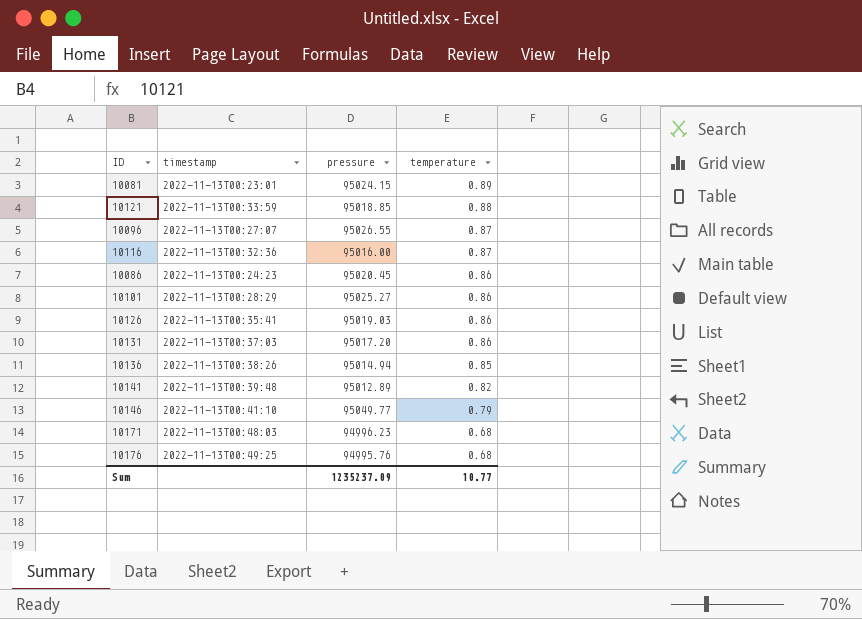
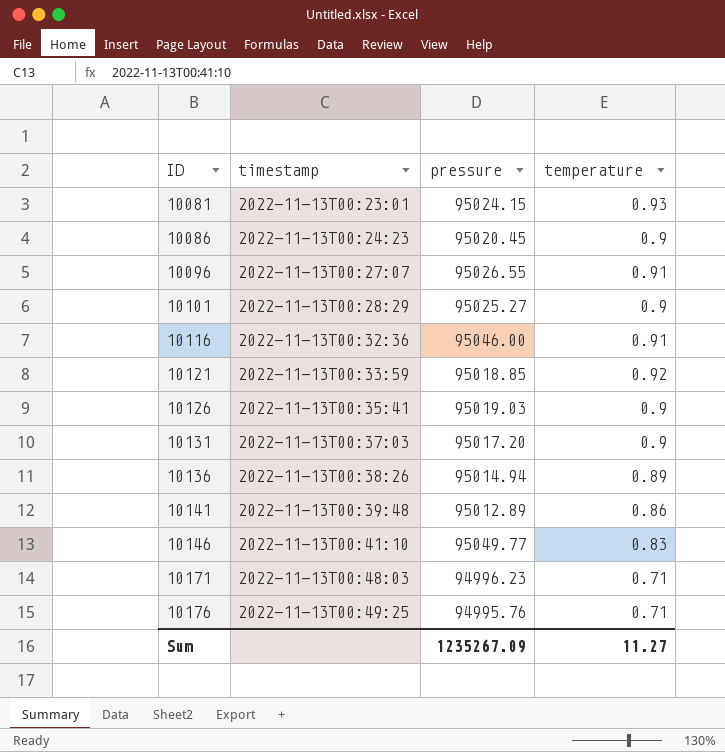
row order: temperature descending -> ID ascending
10081 | temperature: 0.89 -> 0.93
10086 | temperature: 0.86 -> 0.9
10096 | temperature: 0.87 -> 0.91
10101 | temperature: 0.86 -> 0.9
10116 | pressure: 95016.00 -> 95046.00
10116 | temperature: 0.87 -> 0.91
10121 | temperature: 0.88 -> 0.92
10126 | temperature: 0.86 -> 0.9
10131 | temperature: 0.86 -> 0.9
10136 | temperature: 0.85 -> 0.89
10141 | temperature: 0.82 -> 0.86
10146 | temperature: 0.79 -> 0.83
10171 | temperature: 0.68 -> 0.71
10176 | temperature: 0.68 -> 0.71
Sum | pressure: 1235237.09 -> 1235267.09
Sum | temperature: 10.77 -> 11.27

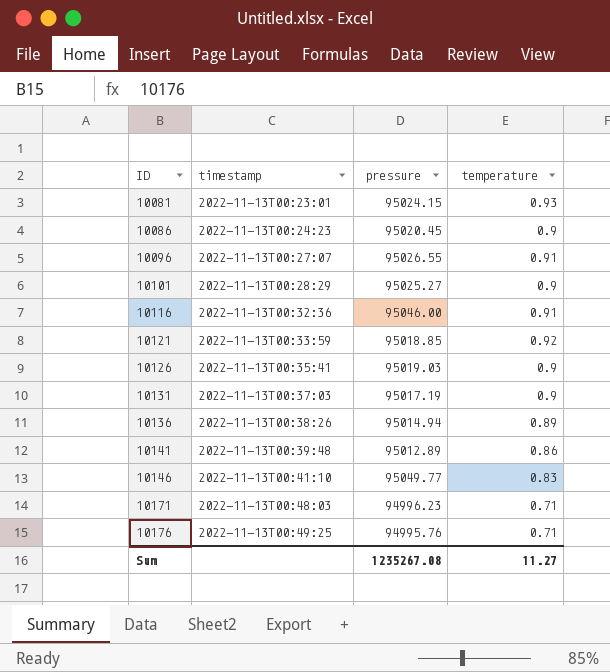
10131 | pressure: 95017.20 -> 95017.19
Sum | pressure: 1235267.09 -> 1235267.08

